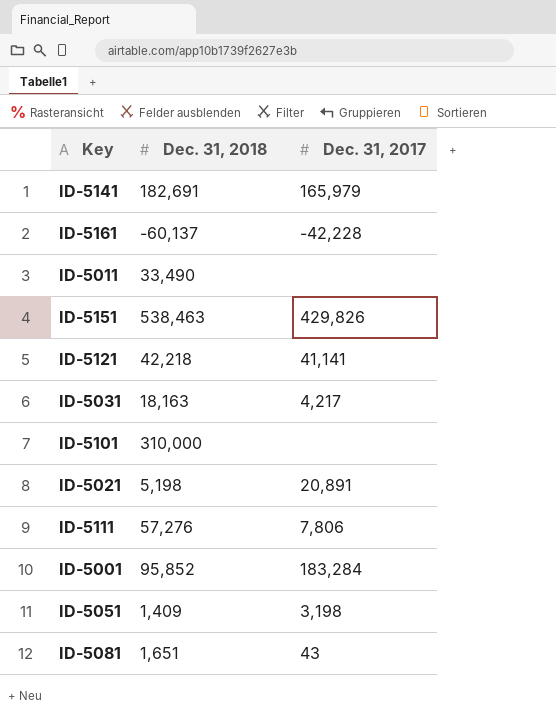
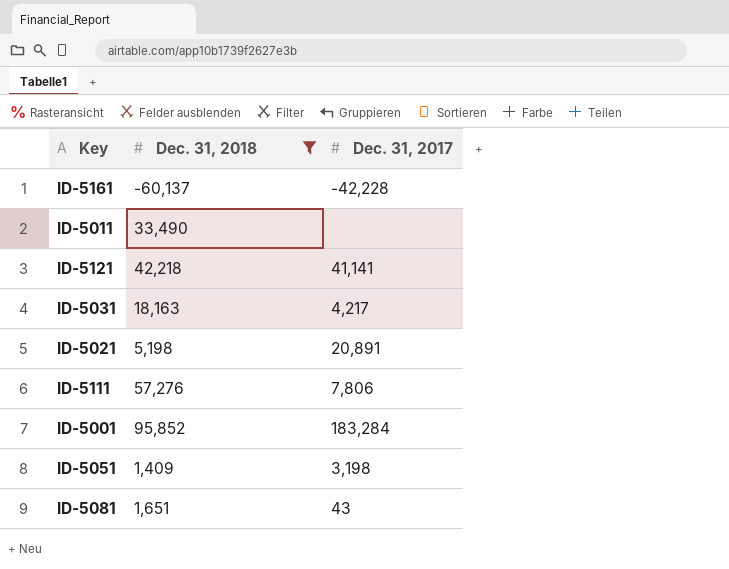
filter: none -> Dec. 31, 2018 <= 95,852

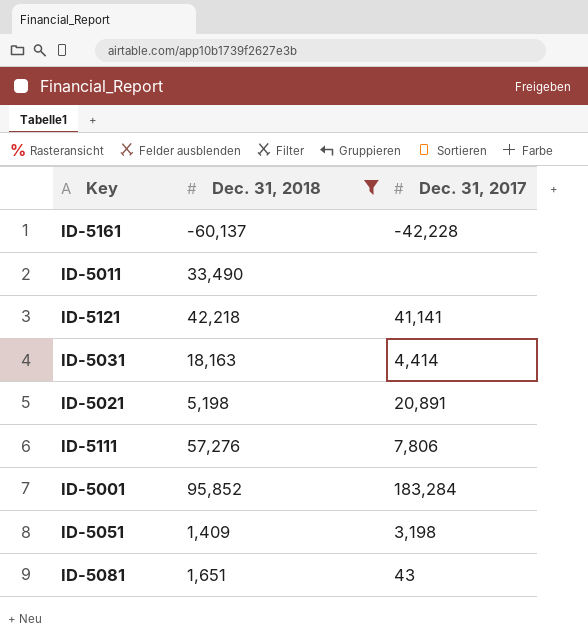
ID-5031 | Dec. 31, 2017: 4,217 -> 4,414

